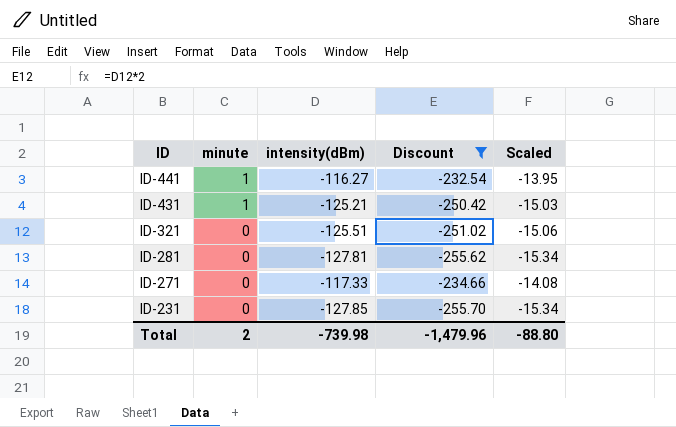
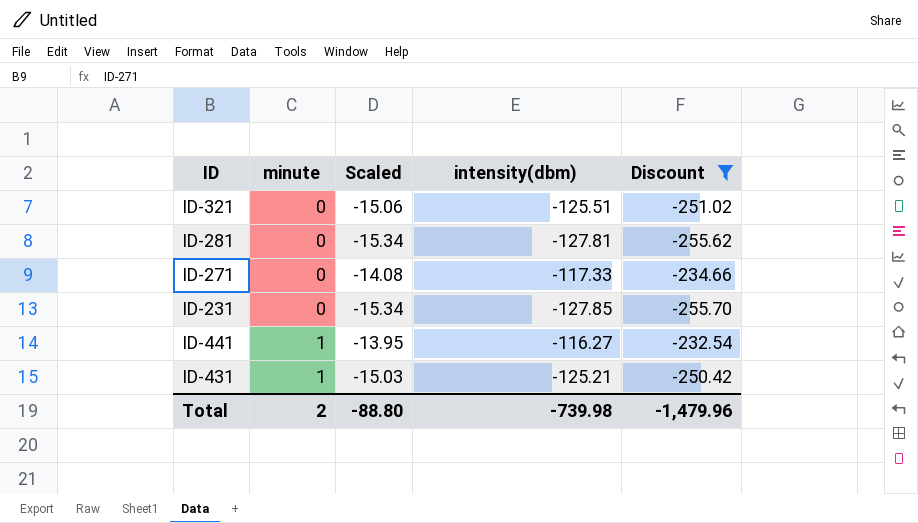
row order: ID descending -> minute ascending
column Scaled | position: 5 -> 3
column name: intensity(dBm) -> intensity(dbm)

